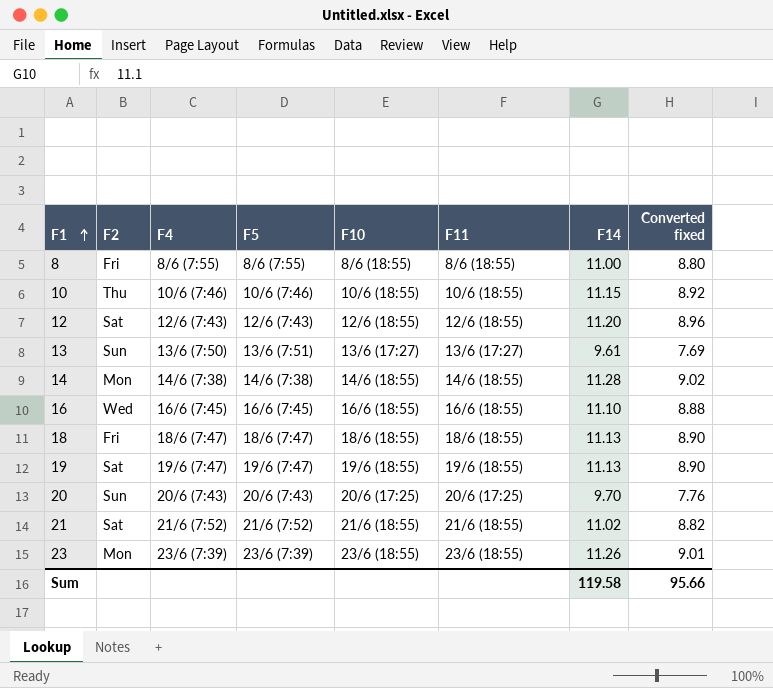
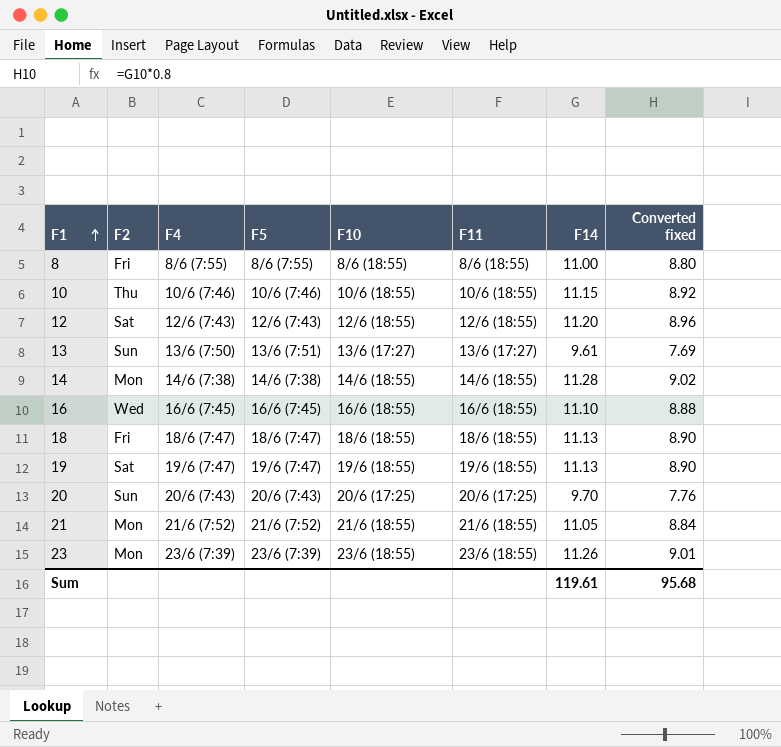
21 | F2: Sat -> Mon
21 | F14: 11.02 -> 11.05
21 | Converted fixed: 8.82 -> 8.84
Sum | F14: 119.58 -> 119.61
Sum | Converted fixed: 95.66 -> 95.68

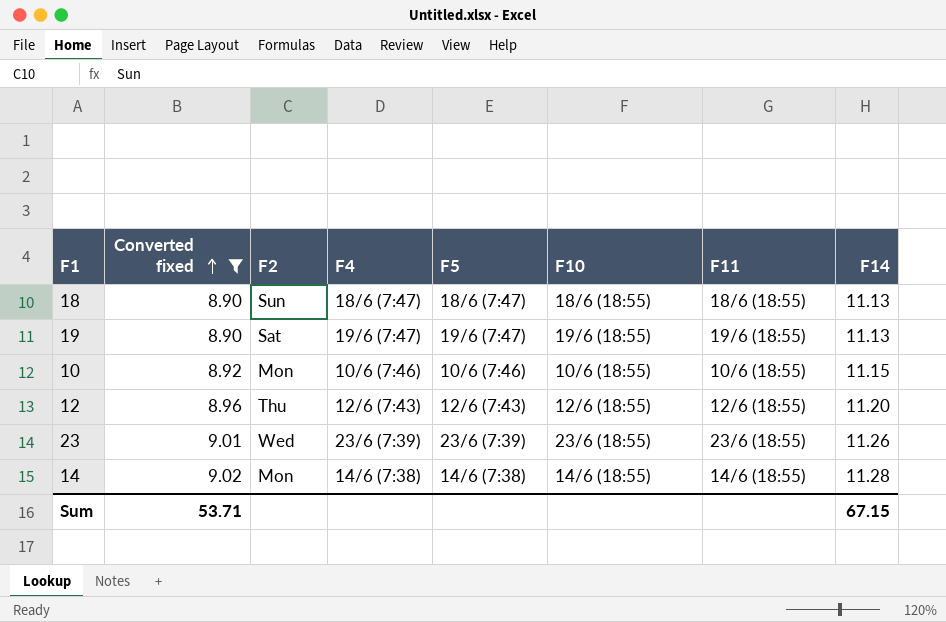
filter: none -> Converted fixed >= 8.90
row order: F1 ascending -> Converted fixed ascending
column Converted fixed | position: 8 -> 2
18 | F2: Fri -> Sun
10 | F2: Thu -> Mon
12 | F2: Sat -> Thu
23 | F2: Mon -> Wed
Sum | Converted fixed: 95.68 -> 53.71
Sum | F14: 119.61 -> 67.15

